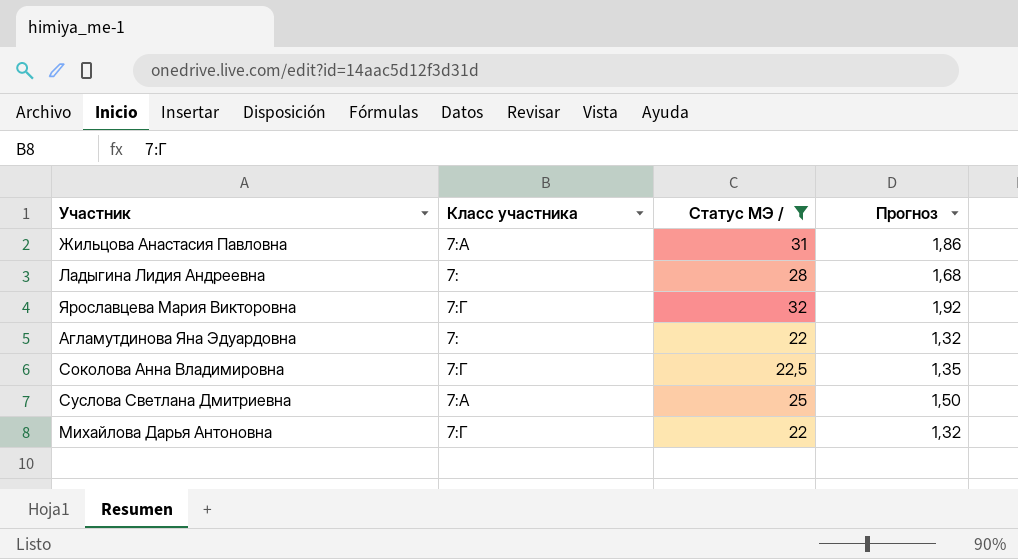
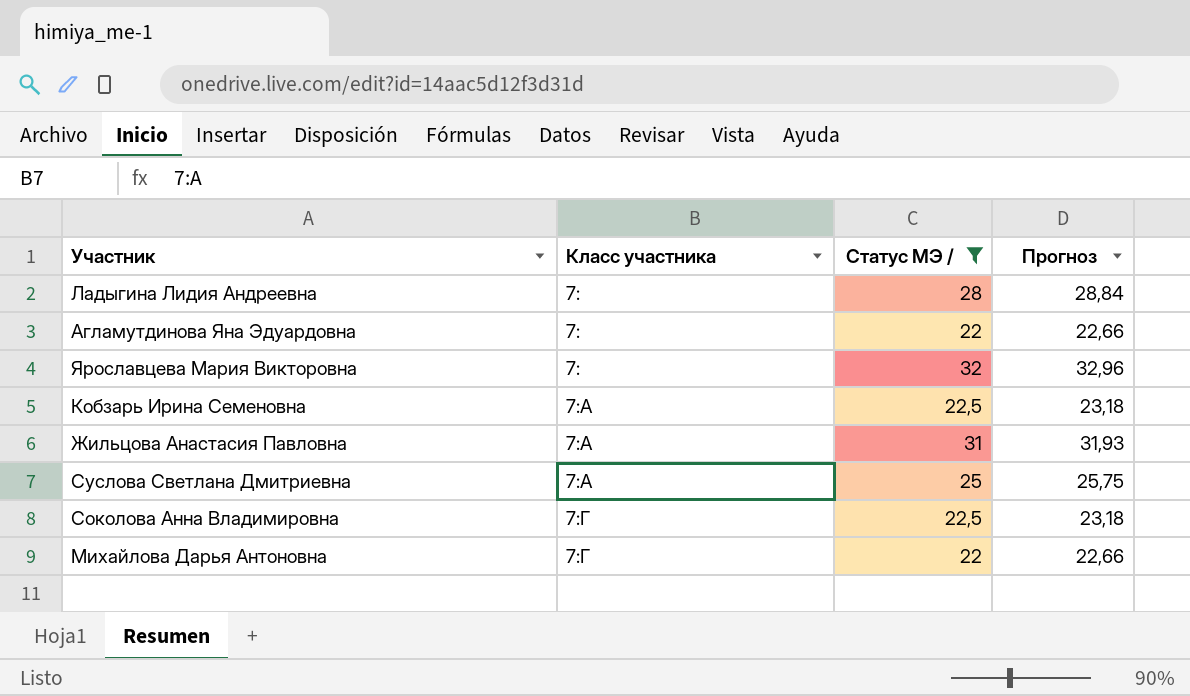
row order: none -> Класс участника ascending
column Прогноз | formula: [Статус МЭ /] * 0,06 -> [Статус МЭ /] * 1,03
Ярославцева Мария Викторовна | Класс участника: 7:Г -> 7:
row Кобзарь Ирина Семеновна: none -> 7:А | 22,5 | 23,18

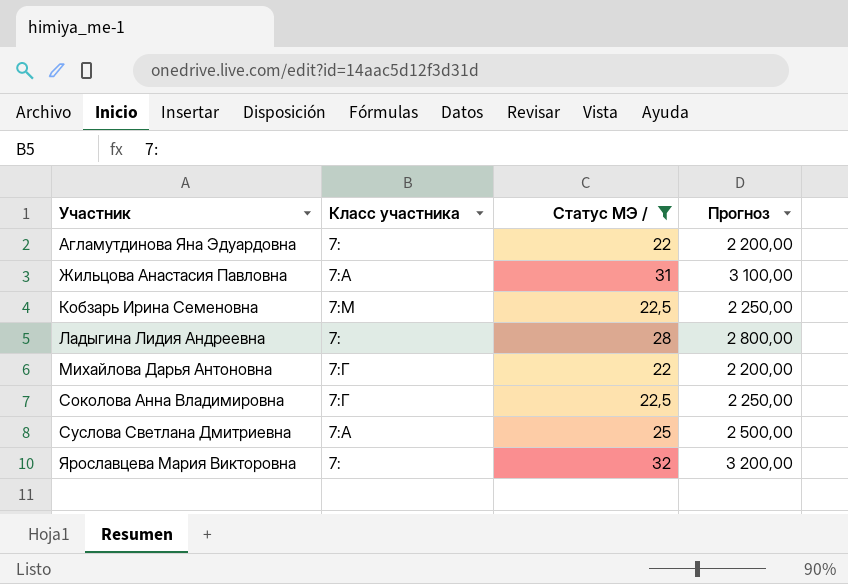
row order: Класс участника ascending -> Участник ascending
column Прогноз | formula: [Статус МЭ /] * 1,03 -> [Статус МЭ /] * 100
Кобзарь Ирина Семеновна | Класс участника: 7:А -> 7:М

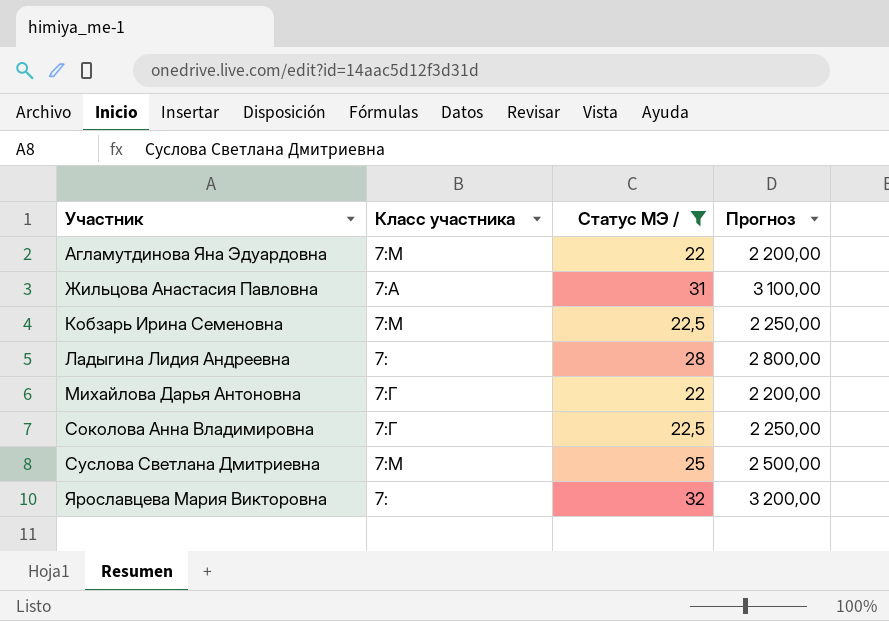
Агламутдинова Яна Эдуардовна | Класс участника: 7: -> 7:М
Суслова Светлана Дмитриевна | Класс участника: 7:А -> 7:М

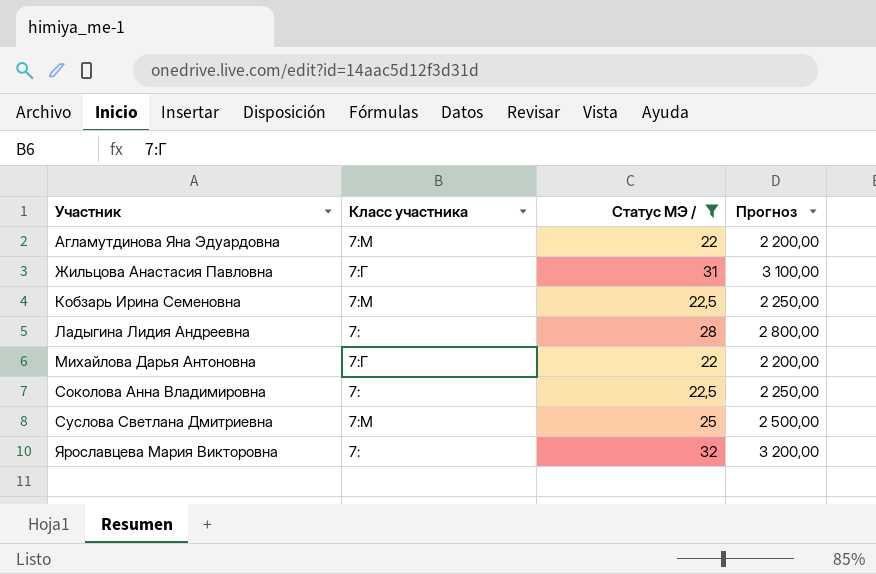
Жильцова Анастасия Павловна | Класс участника: 7:А -> 7:Г
Соколова Анна Владимировна | Класс участника: 7:Г -> 7:

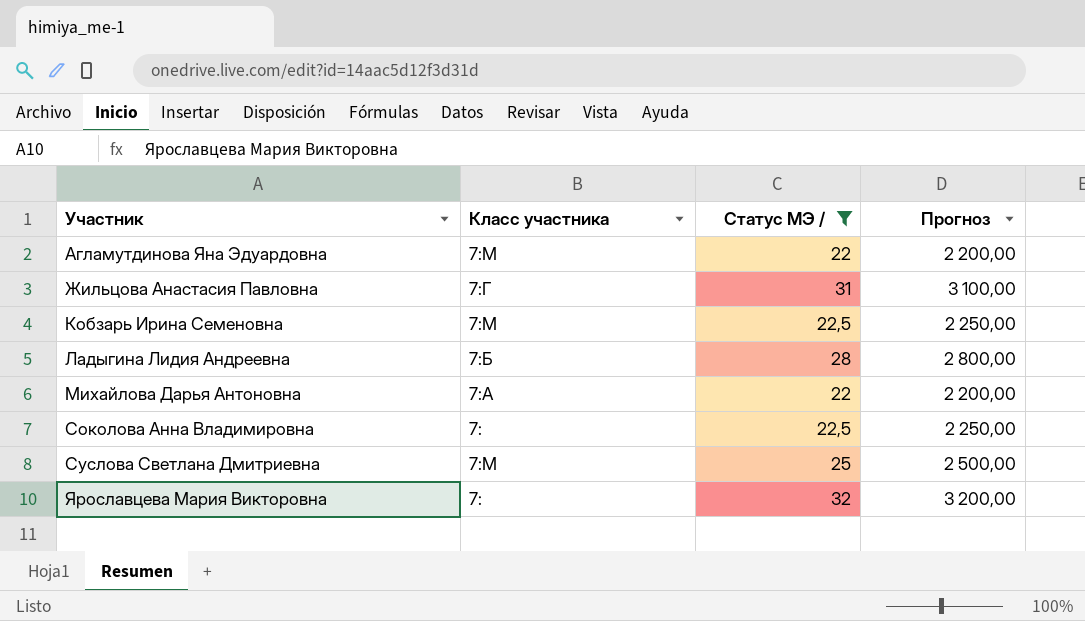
Ладыгина Лидия Андреевна | Класс участника: 7: -> 7:Б
Михайлова Дарья Антоновна | Класс участника: 7:Г -> 7:А

